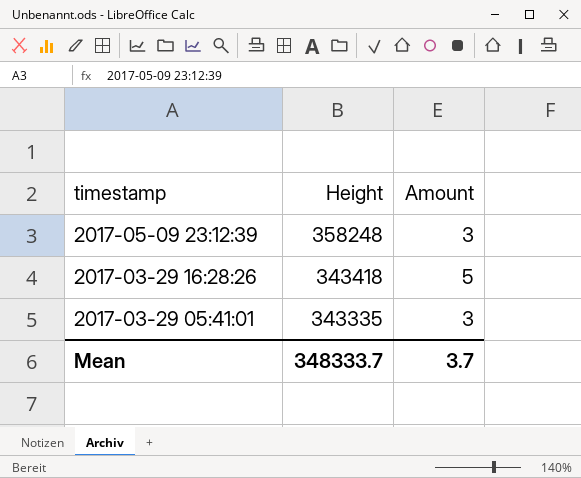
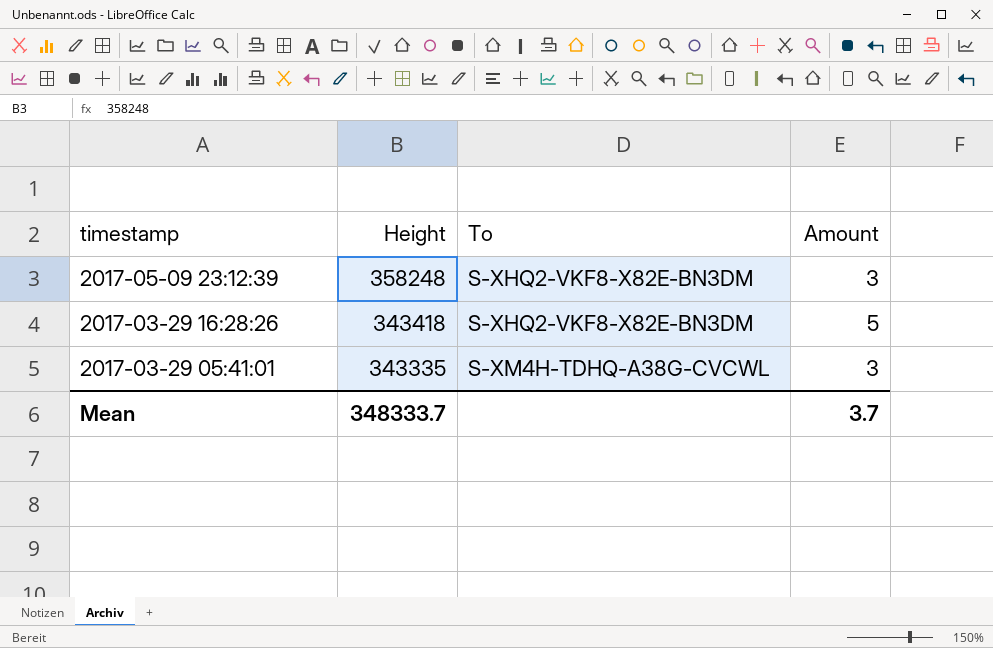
column To | position: none -> 3

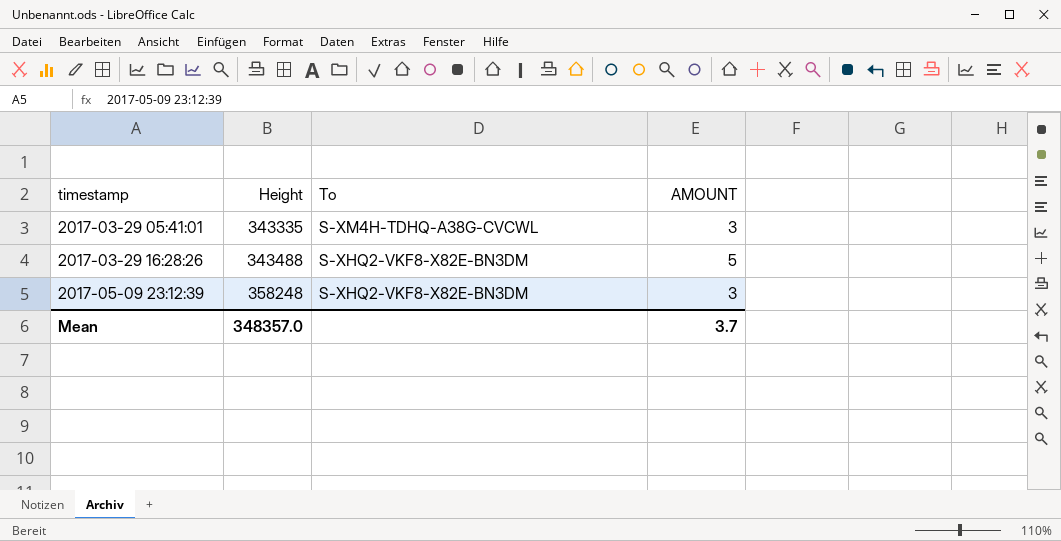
row order: timestamp descending -> timestamp ascending
column name: Amount -> AMOUNT
2017-03-29 16:28:26 | Height: 343418 -> 343488
Mean | Height: 348333.7 -> 348357.0

